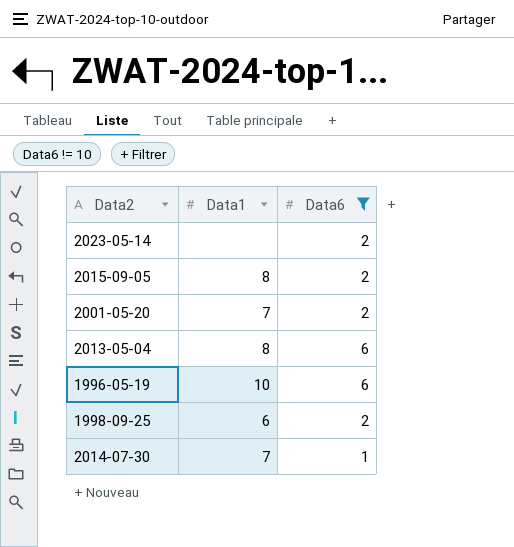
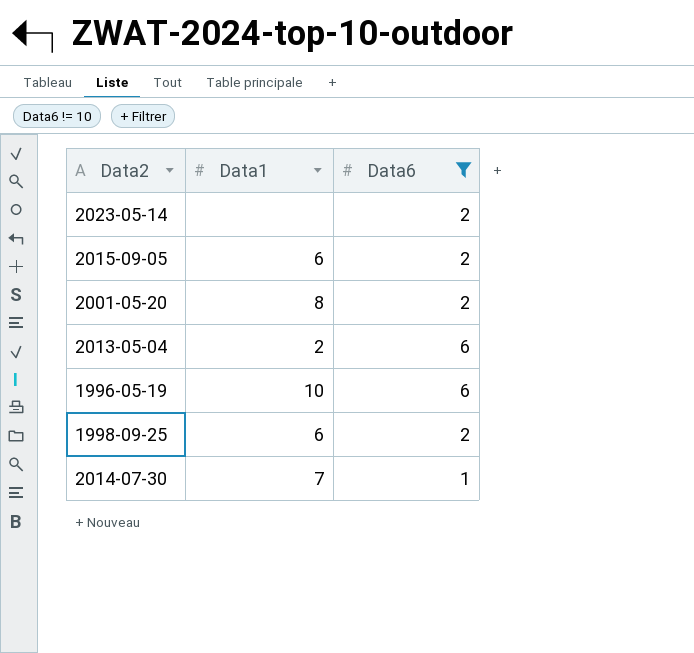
2015-09-05 | Data1: 8 -> 6
2001-05-20 | Data1: 7 -> 8
2013-05-04 | Data1: 8 -> 2

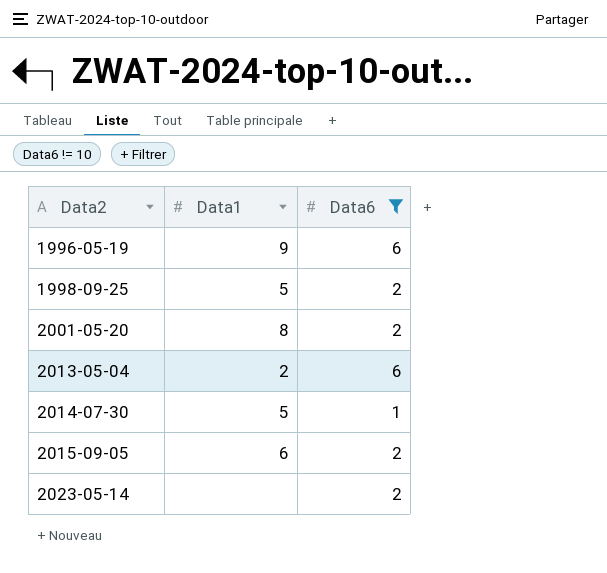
row order: none -> Data2 ascending
1996-05-19 | Data1: 10 -> 9
1998-09-25 | Data1: 6 -> 5
2014-07-30 | Data1: 7 -> 5

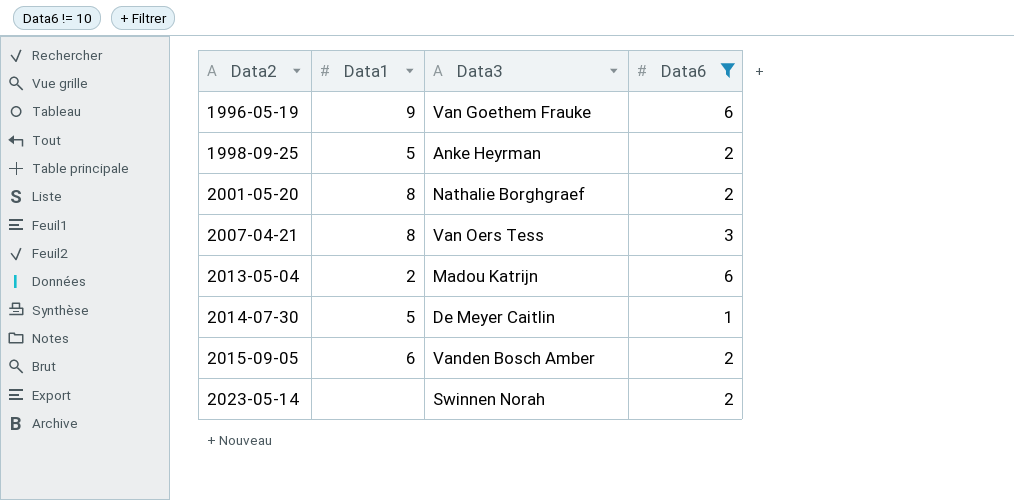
column Data3 | position: none -> 3
row 2007-04-21: none -> 8 | Van Oers Tess | 3

